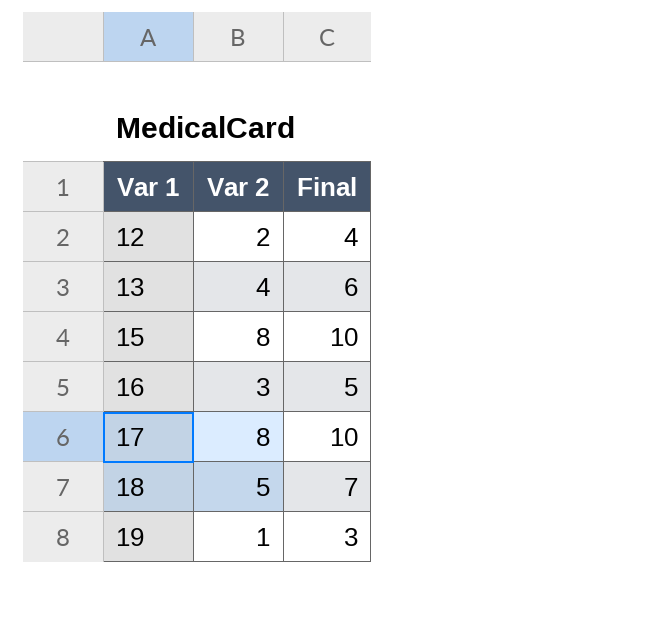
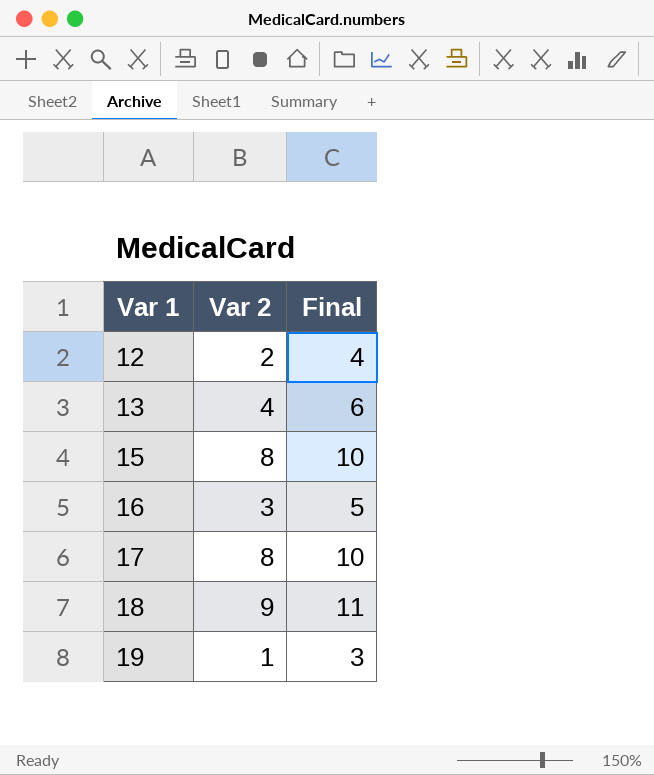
18 | Var 2: 5 -> 9
18 | Final: 7 -> 11

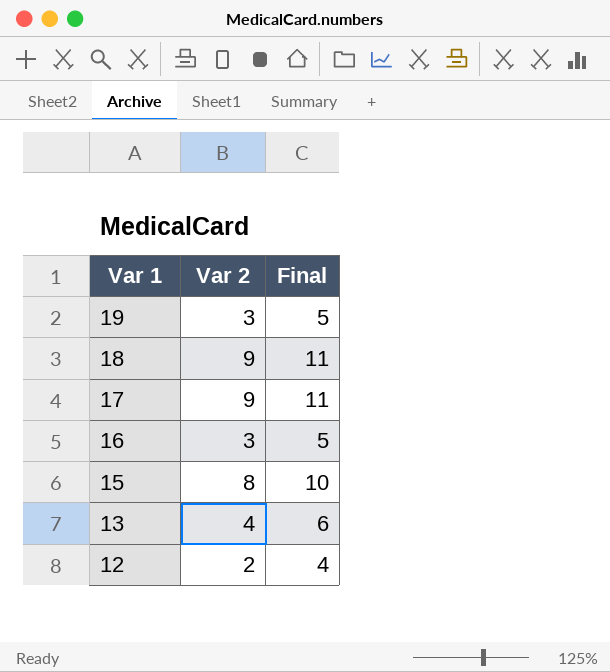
row order: Var 1 ascending -> Var 1 descending
19 | Var 2: 1 -> 3
19 | Final: 3 -> 5
17 | Var 2: 8 -> 9
17 | Final: 10 -> 11

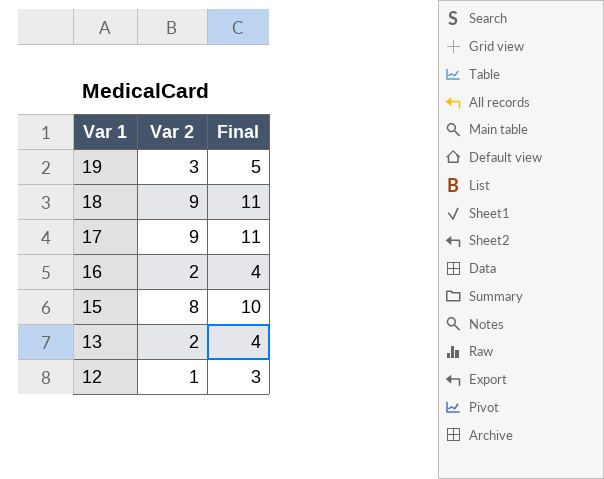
16 | Var 2: 3 -> 2
16 | Final: 5 -> 4
13 | Var 2: 4 -> 2
13 | Final: 6 -> 4
12 | Var 2: 2 -> 1
12 | Final: 4 -> 3

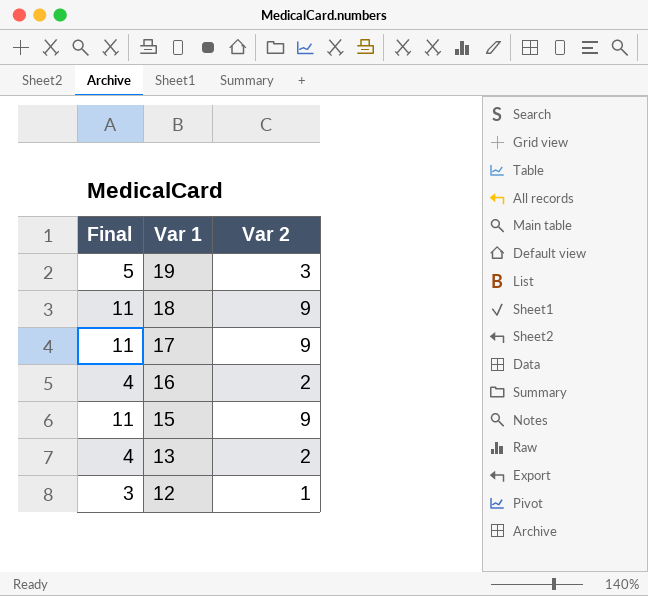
column Final | position: 3 -> 1
15 | Final: 10 -> 11
15 | Var 2: 8 -> 9

